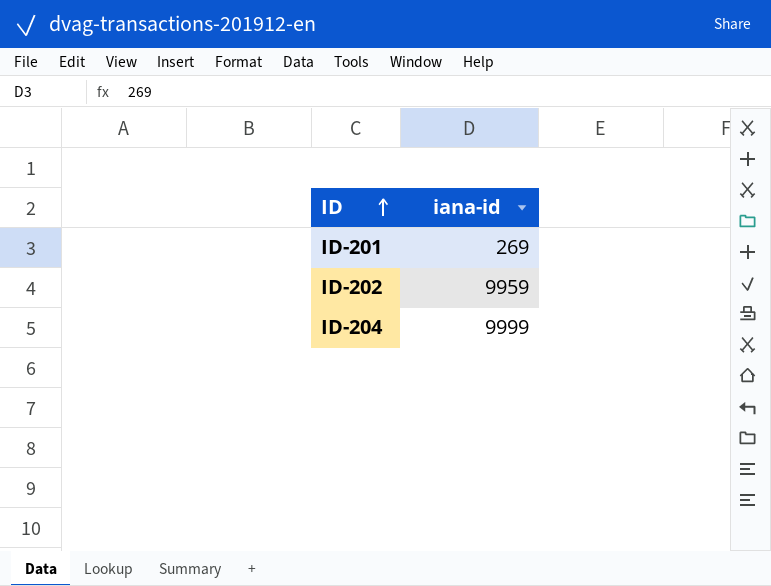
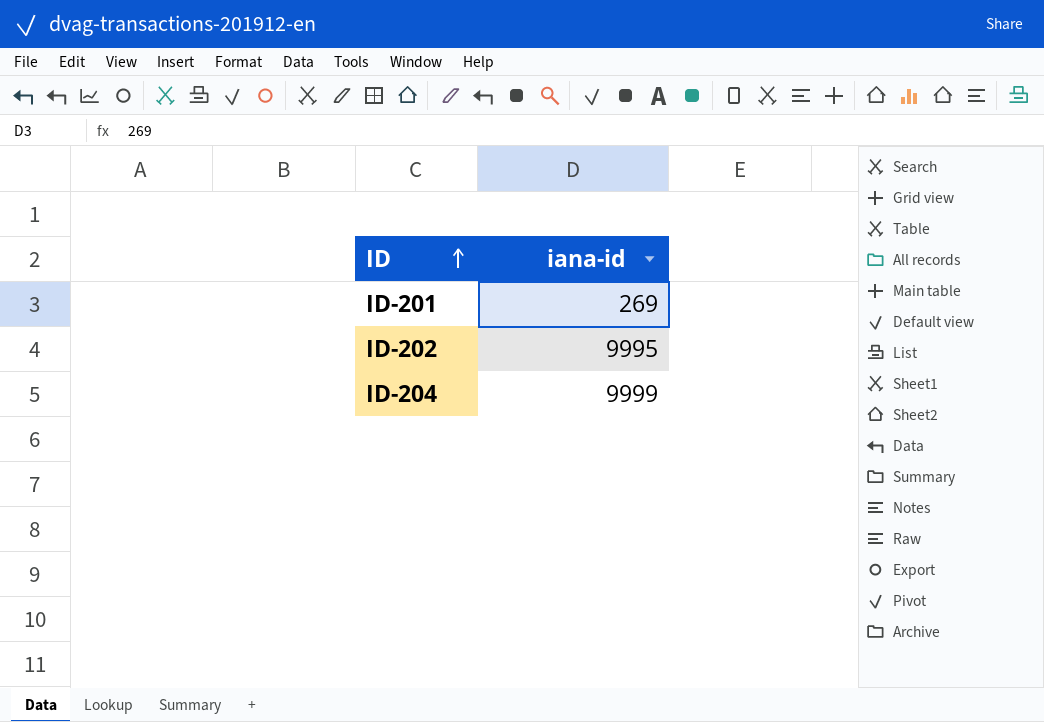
ID-202 | iana-id: 9959 -> 9995

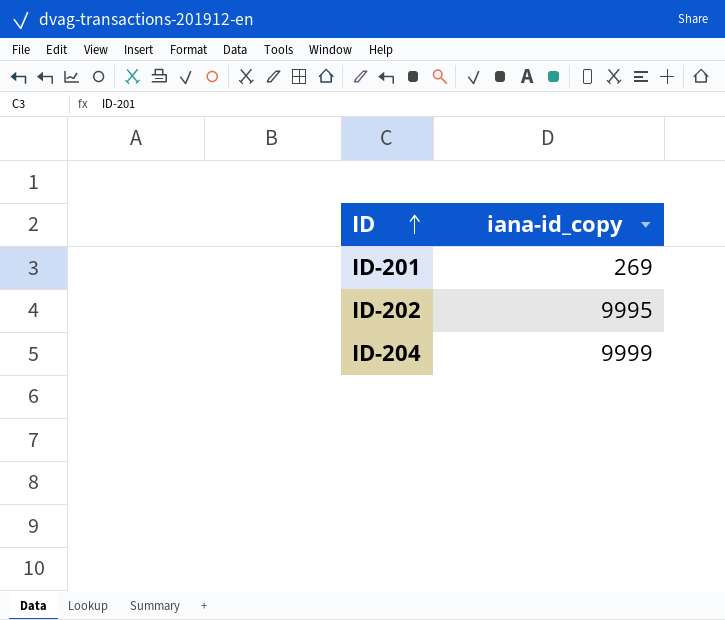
column name: iana-id -> iana-id_copy

